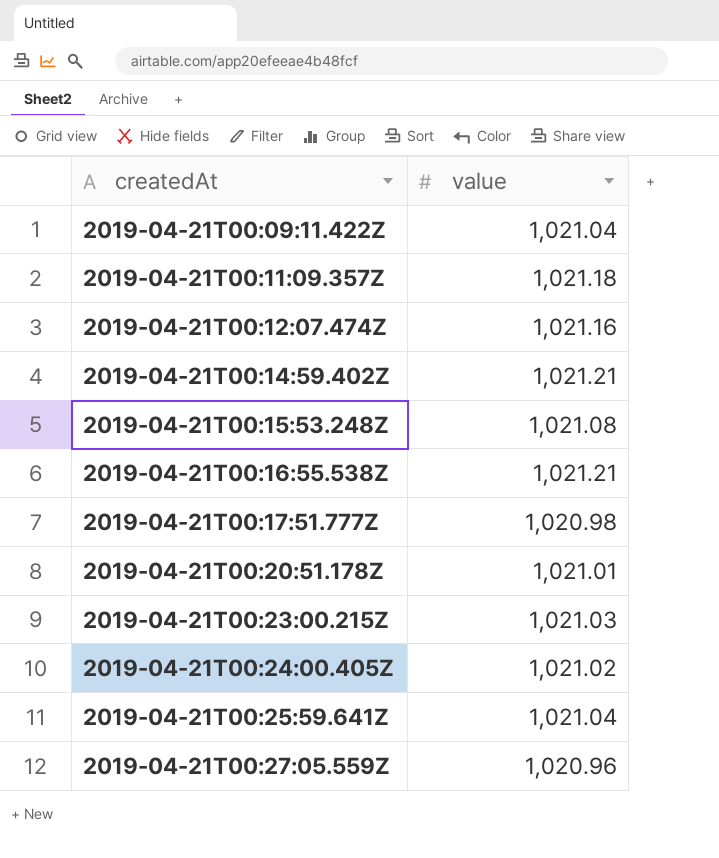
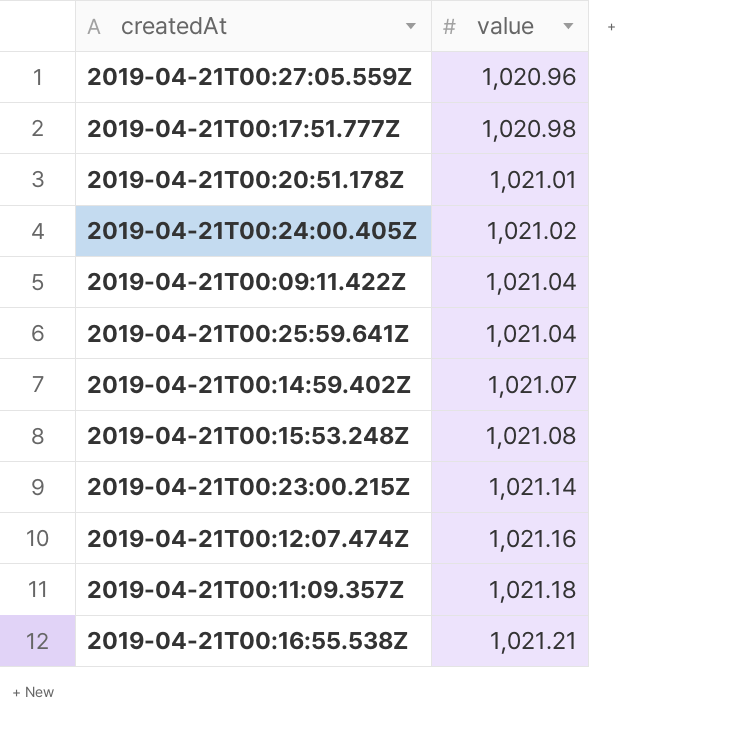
row order: createdAt ascending -> value ascending
2019-04-21T00:14:59.402Z | value: 1,021.21 -> 1,021.07
2019-04-21T00:23:00.215Z | value: 1,021.03 -> 1,021.14

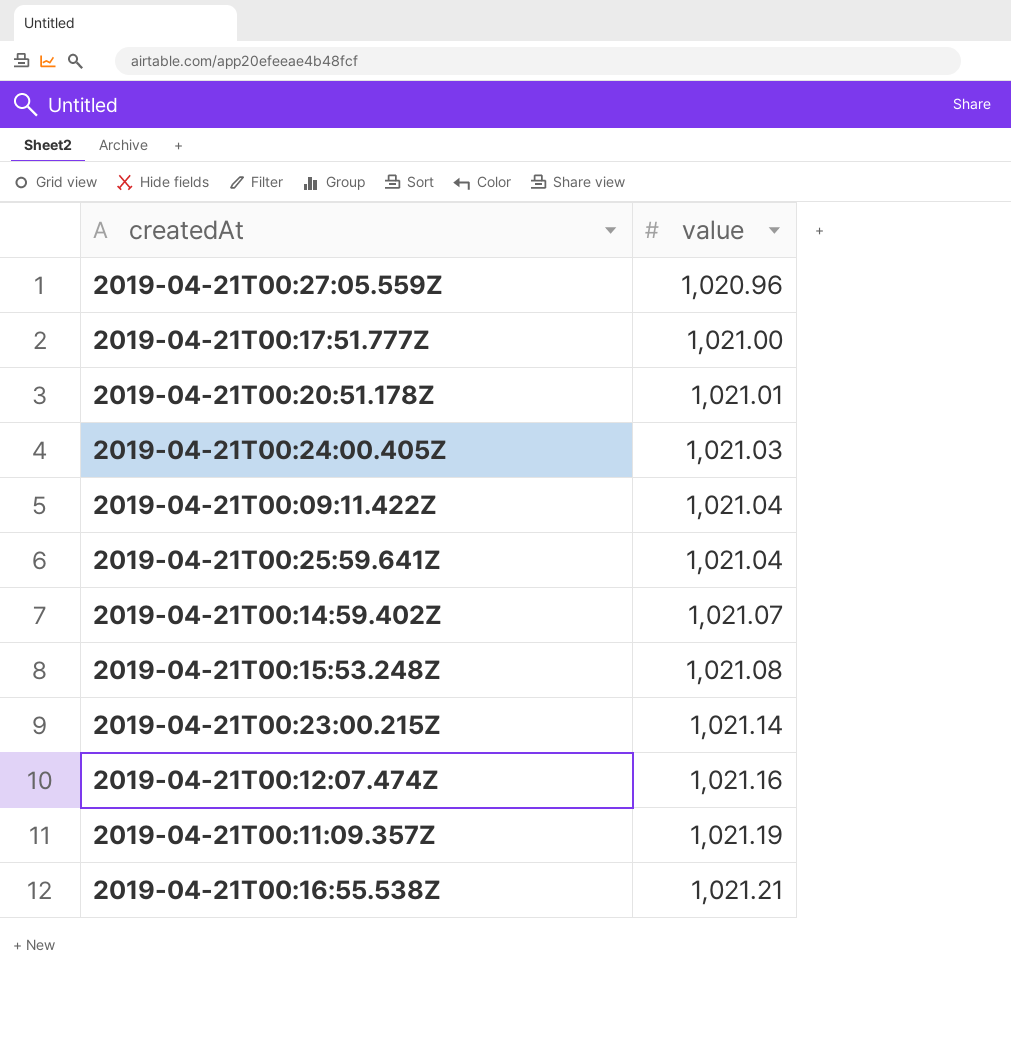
2019-04-21T00:17:51.777Z | value: 1,020.98 -> 1,021.00
2019-04-21T00:24:00.405Z | value: 1,021.02 -> 1,021.03
2019-04-21T00:11:09.357Z | value: 1,021.18 -> 1,021.19

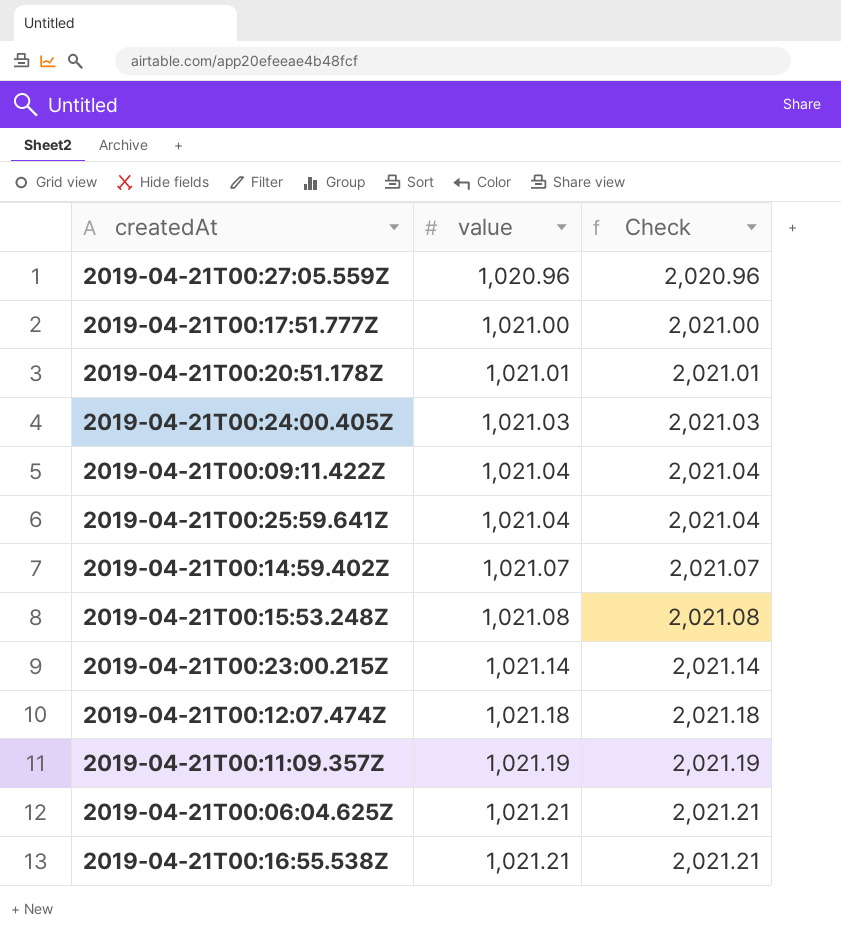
column Check | formula: none -> [value] + 1000
2019-04-21T00:12:07.474Z | value: 1,021.16 -> 1,021.18
row 2019-04-21T00:06:04.625Z: none -> 1,021.21 | 2,021.21

